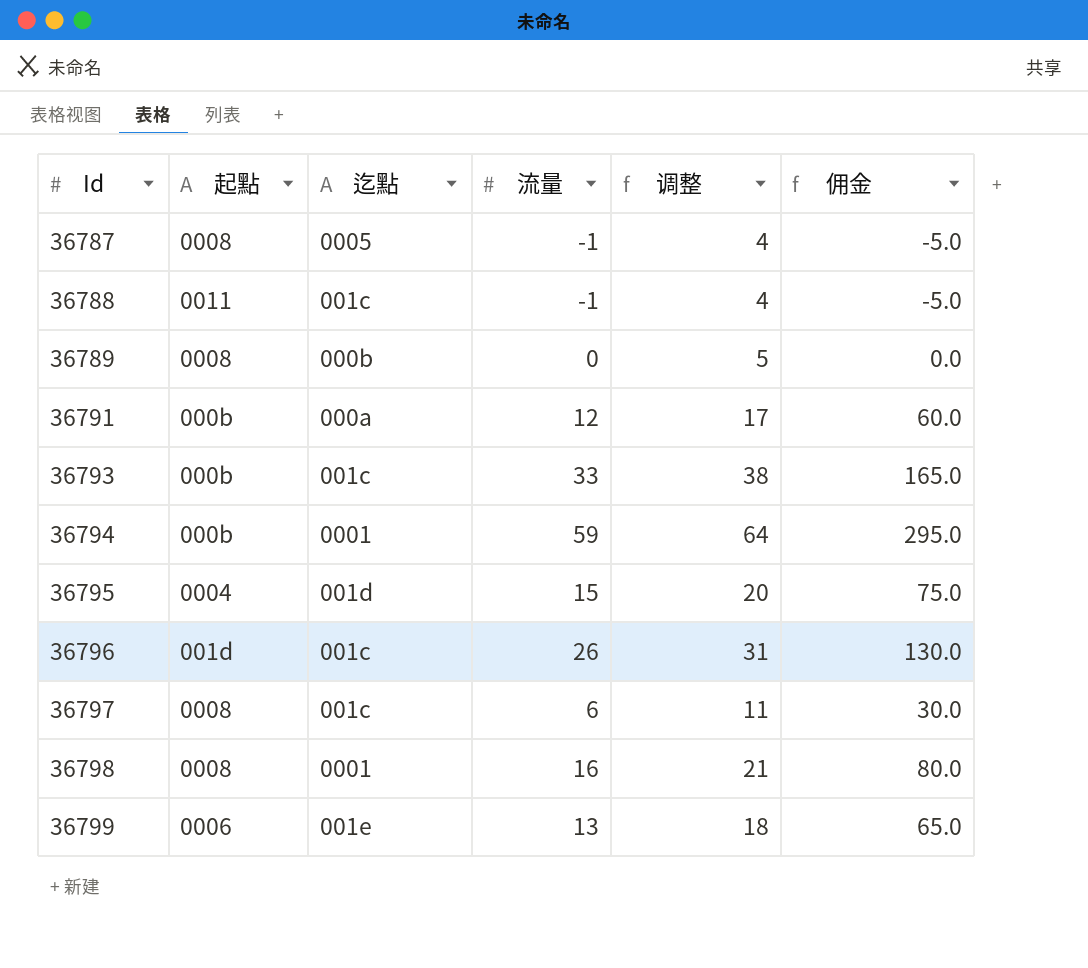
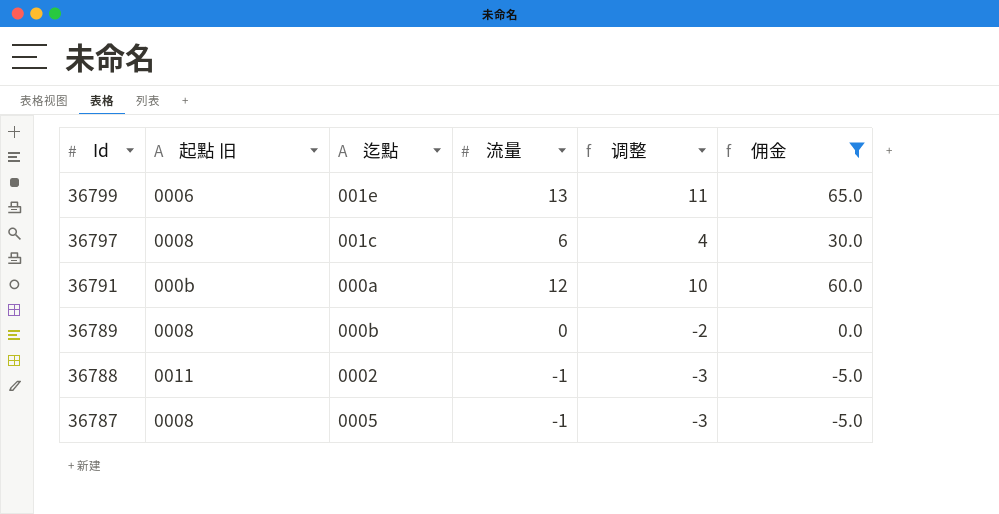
filter: none -> 佣金 <= 65.0
row order: Id ascending -> Id descending
column name: 起點 -> 起點 旧
column 调整 | formula: [流量] + 5 -> [流量] - 2
36788 | 迄點: 001c -> 0002

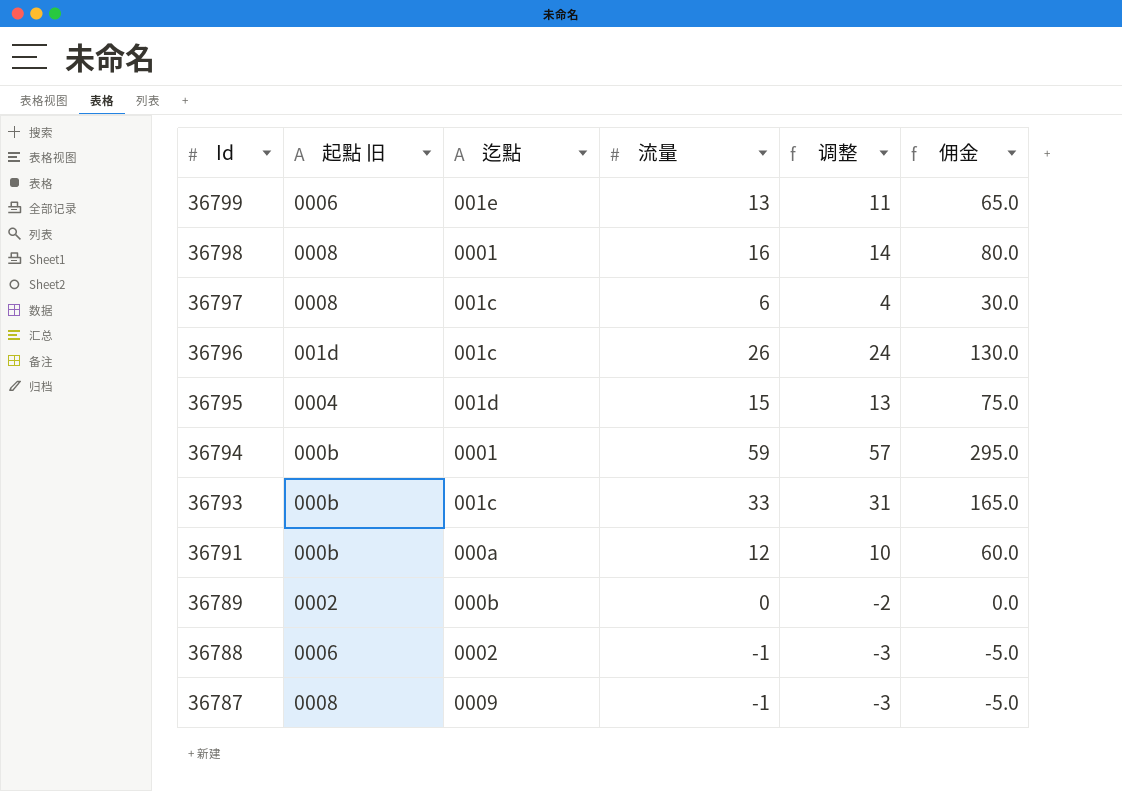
filter: 佣金 <= 65.0 -> none
36789 | 起點 旧: 0008 -> 0002
36788 | 起點 旧: 0011 -> 0006
36787 | 迄點: 0005 -> 0009

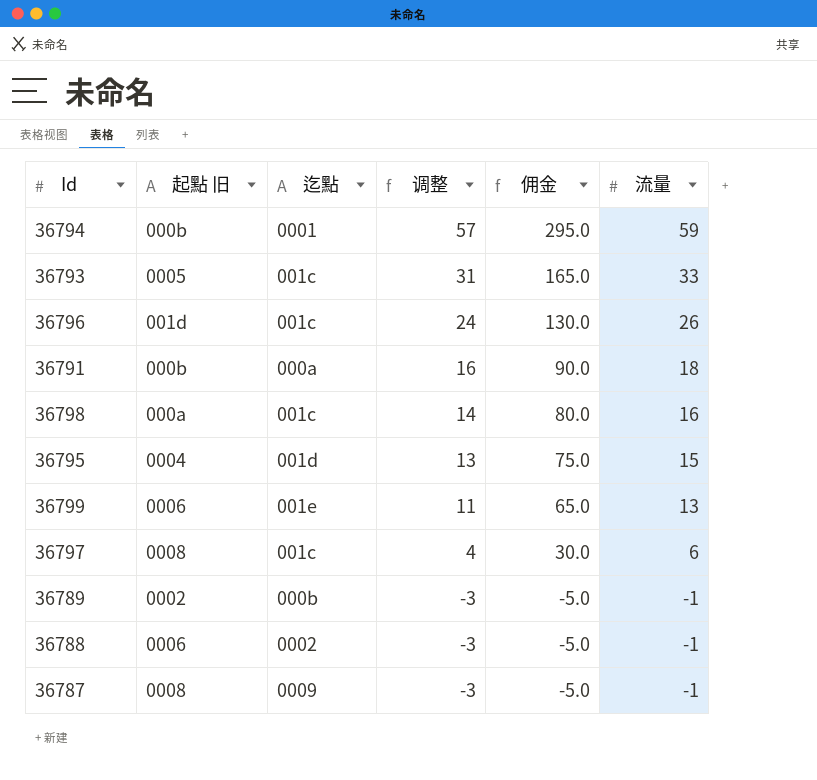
row order: Id descending -> 调整 descending
column 流量 | position: 4 -> 6
36793 | 起點 旧: 000b -> 0005
36791 | 调整: 10 -> 16
36791 | 佣金: 60.0 -> 90.0
36791 | 流量: 12 -> 18
36798 | 起點 旧: 0008 -> 000a
36798 | 迄點: 0001 -> 001c
36789 | 调整: -2 -> -3
36789 | 佣金: 0.0 -> -5.0
36789 | 流量: 0 -> -1

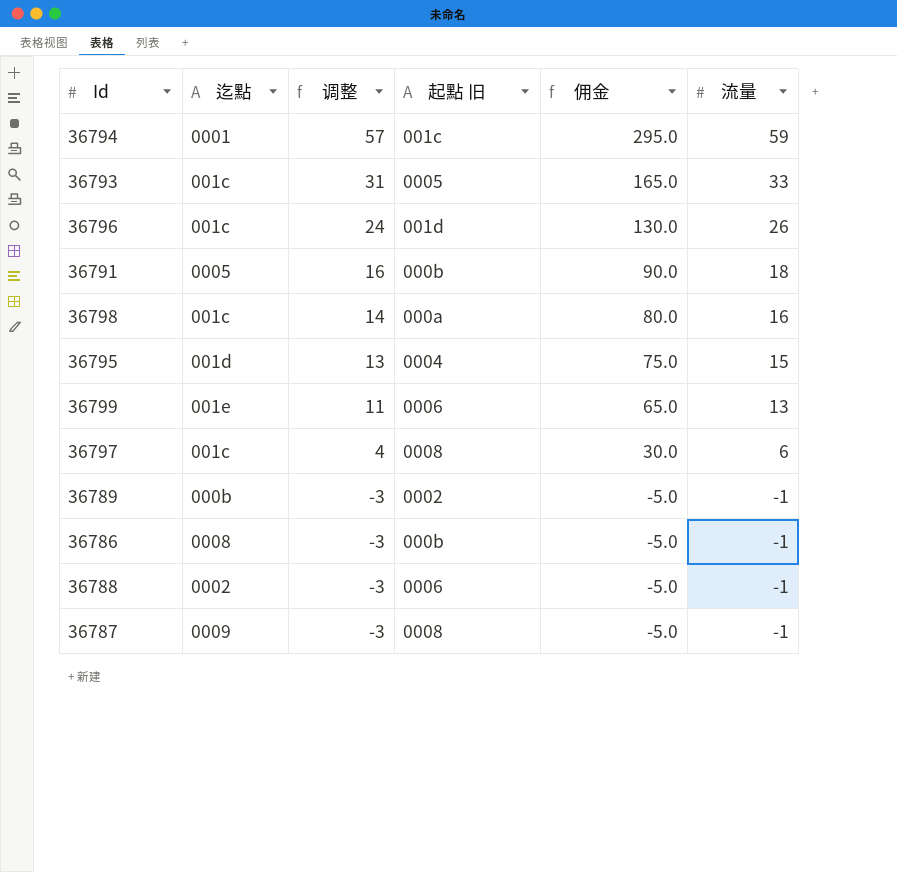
column 起點 旧 | position: 2 -> 4
36794 | 起點 旧: 000b -> 001c
36791 | 迄點: 000a -> 0005
row 36786: none -> 0008 | -3 | 000b | -5.0 | -1

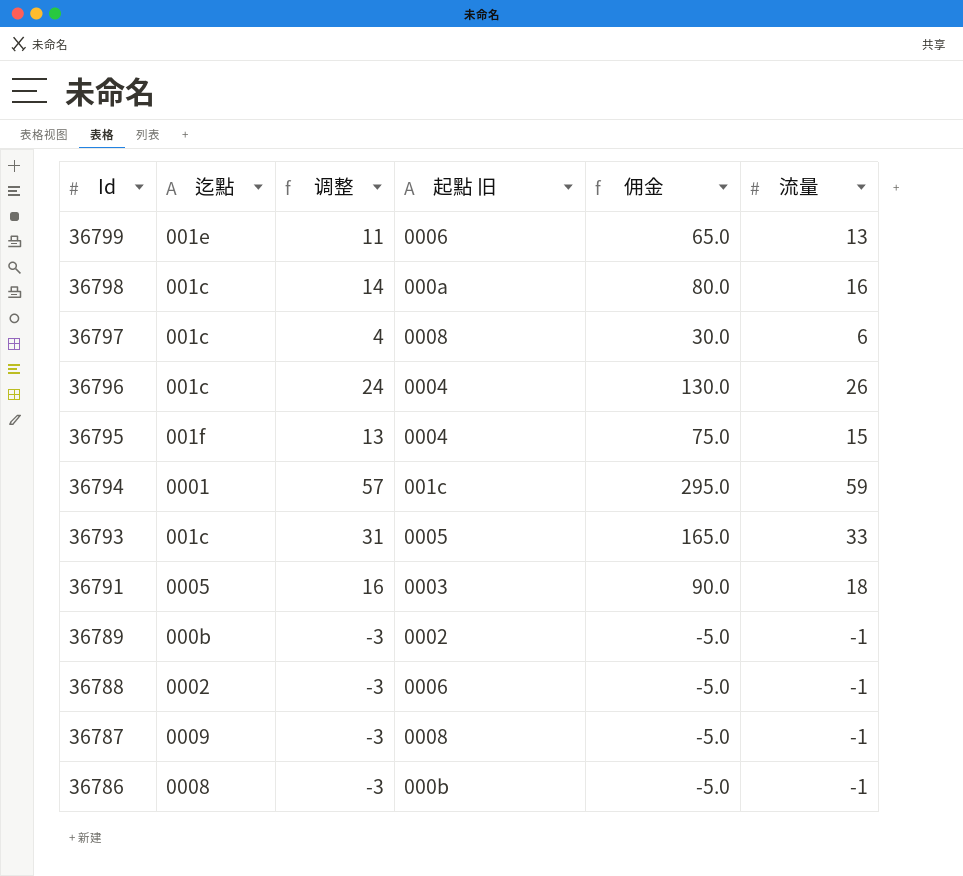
row order: 调整 descending -> Id descending
36796 | 起點 旧: 001d -> 0004
36795 | 迄點: 001d -> 001f
36791 | 起點 旧: 000b -> 0003

